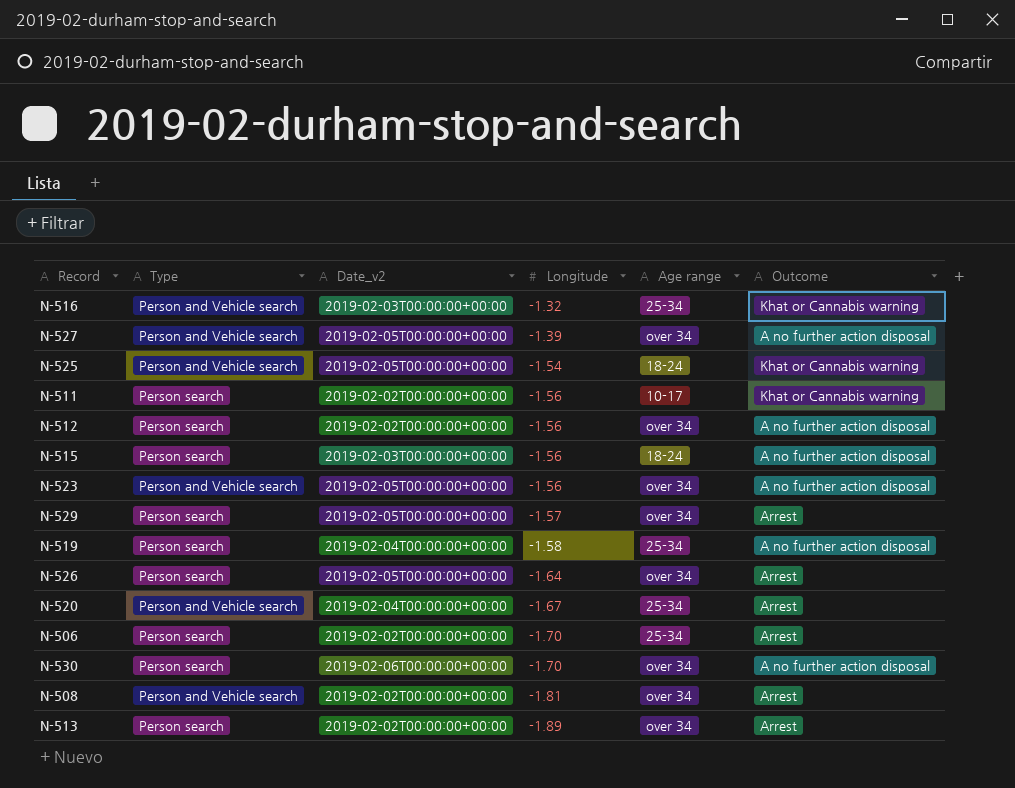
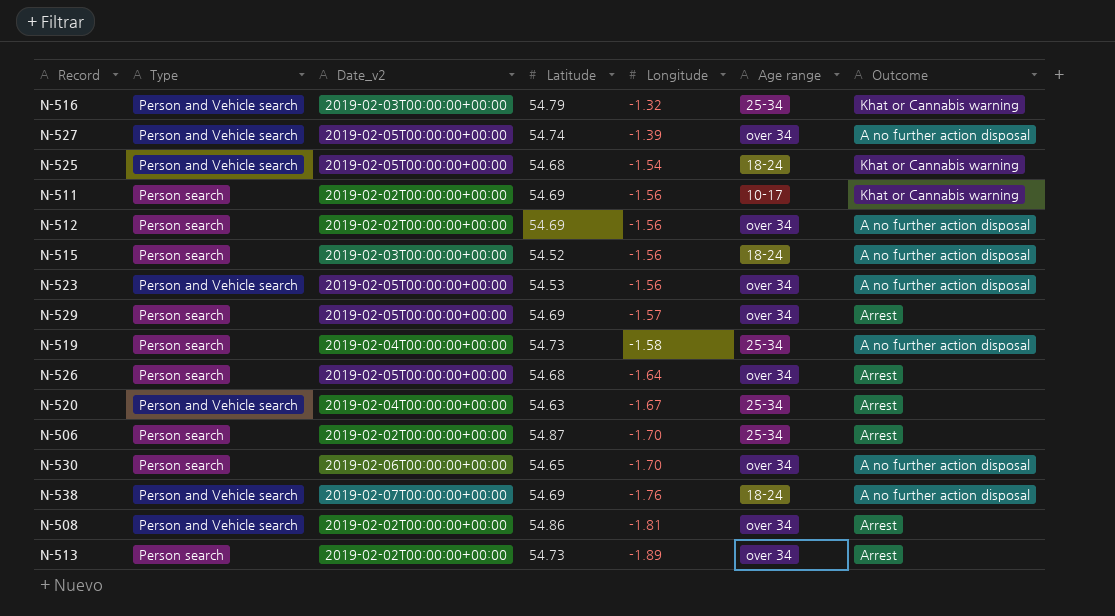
column Latitude | position: none -> 4
row N-538: none -> Person and Vehicle search | 2019-02-07T00:00:00+00:00 | 54.69 | -1.76 | 18-24 | A no further action disposal

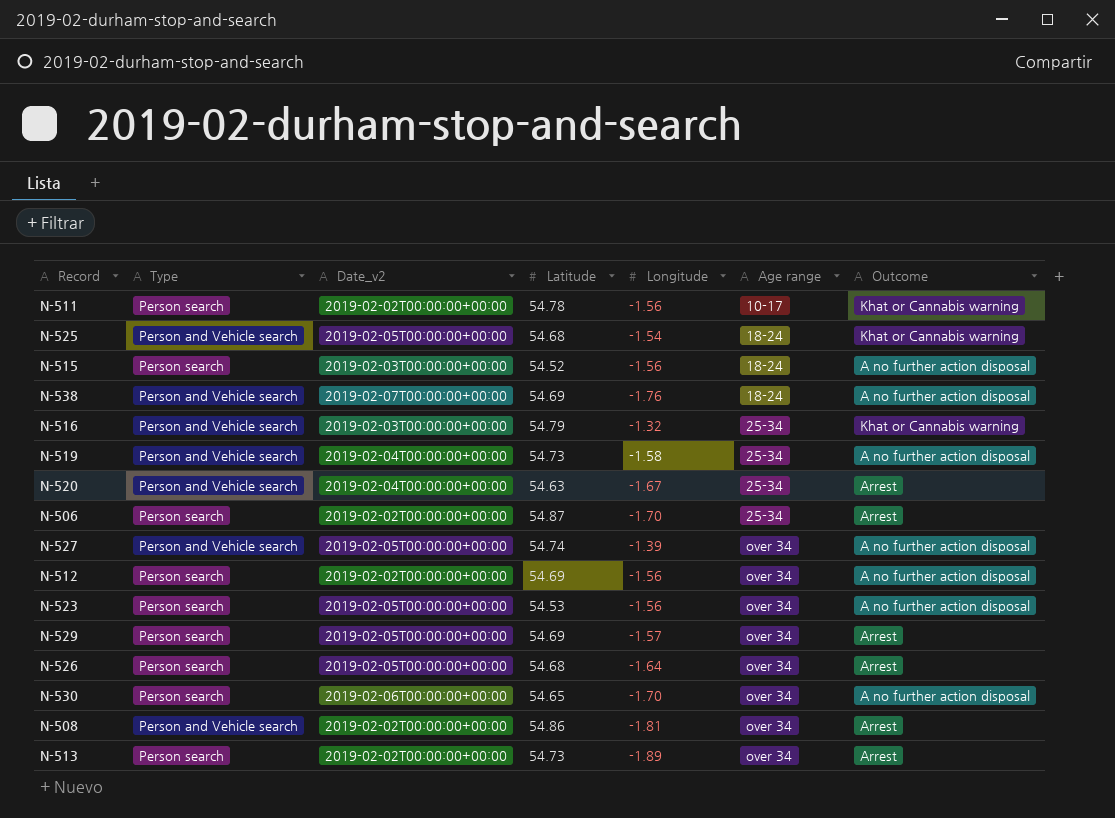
row order: Longitude descending -> Age range ascending
N-511 | Latitude: 54.69 -> 54.78
N-519 | Type: Person search -> Person and Vehicle search
N-523 | Type: Person and Vehicle search -> Person search

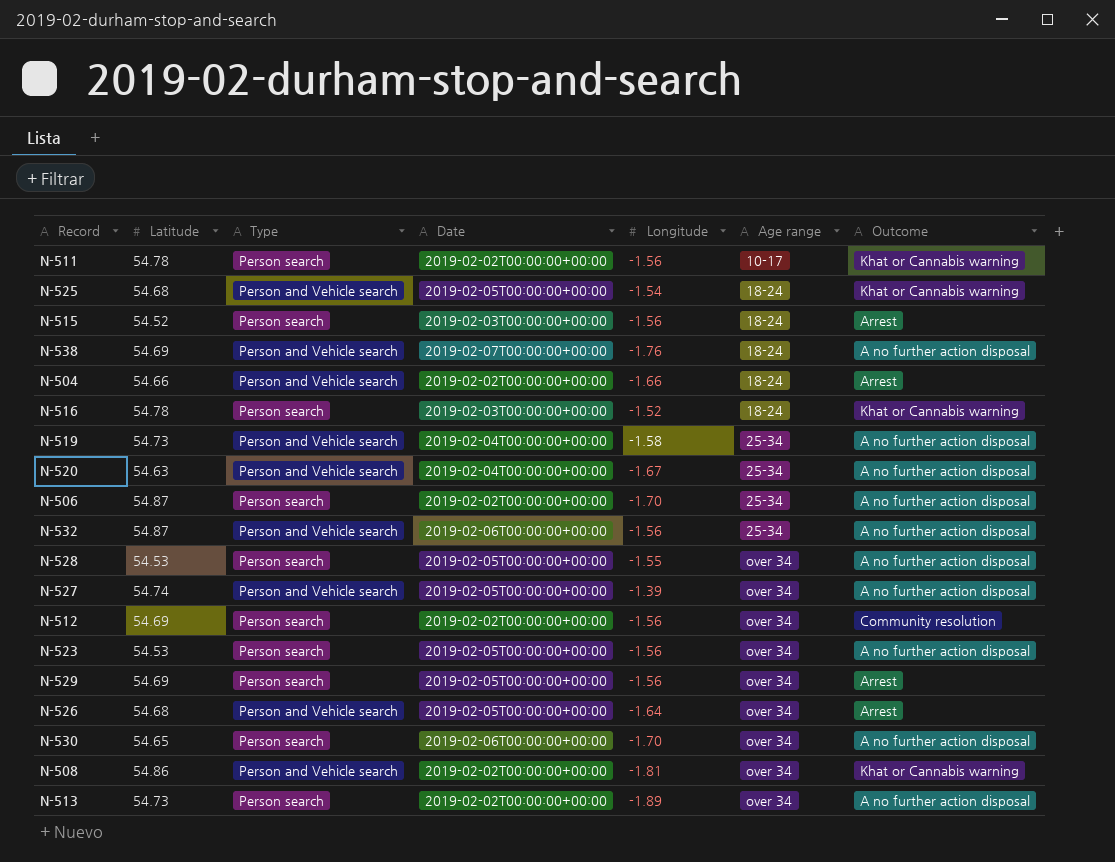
column Latitude | position: 4 -> 2
column name: Date_v2 -> Date
N-515 | Outcome: A no further action disposal -> Arrest
row N-504: none -> 54.66 | Person and Vehicle search | 2019-02-02T00:00:00+00:00 | -1.66 | 18-24 | Arrest
N-516 | Latitude: 54.79 -> 54.78
N-516 | Type: Person and Vehicle search -> Person search
N-516 | Longitude: -1.32 -> -1.52
N-516 | Age range: 25-34 -> 18-24
N-520 | Outcome: Arrest -> A no further action disposal
N-506 | Outcome: Arrest -> A no further action disposal
row N-532: none -> 54.87 | Person and Vehicle search | 2019-02-06T00:00:00+00:00 | -1.56 | 25-34 | A no further action disposal
row N-528: none -> 54.53 | Person search | 2019-02-05T00:00:00+00:00 | -1.55 | over 34 | A no further action disposal
N-512 | Outcome: A no further action disposal -> Community resolution
N-529 | Longitude: -1.57 -> -1.56
N-526 | Type: Person search -> Person and Vehicle search
N-508 | Outcome: Arrest -> Khat or Cannabis warning
N-513 | Outcome: Arrest -> A no further action disposal

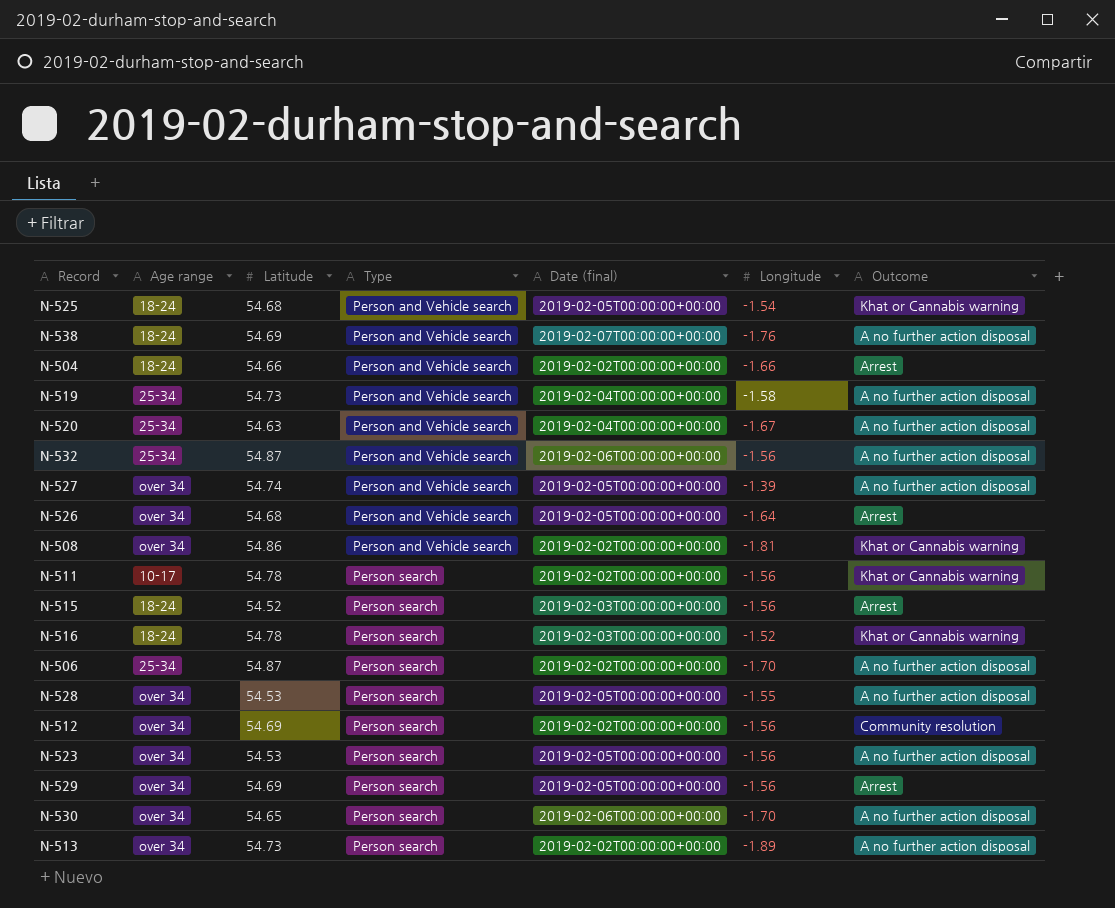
row order: Age range ascending -> Type ascending
column Age range | position: 6 -> 2
column name: Date -> Date (final)

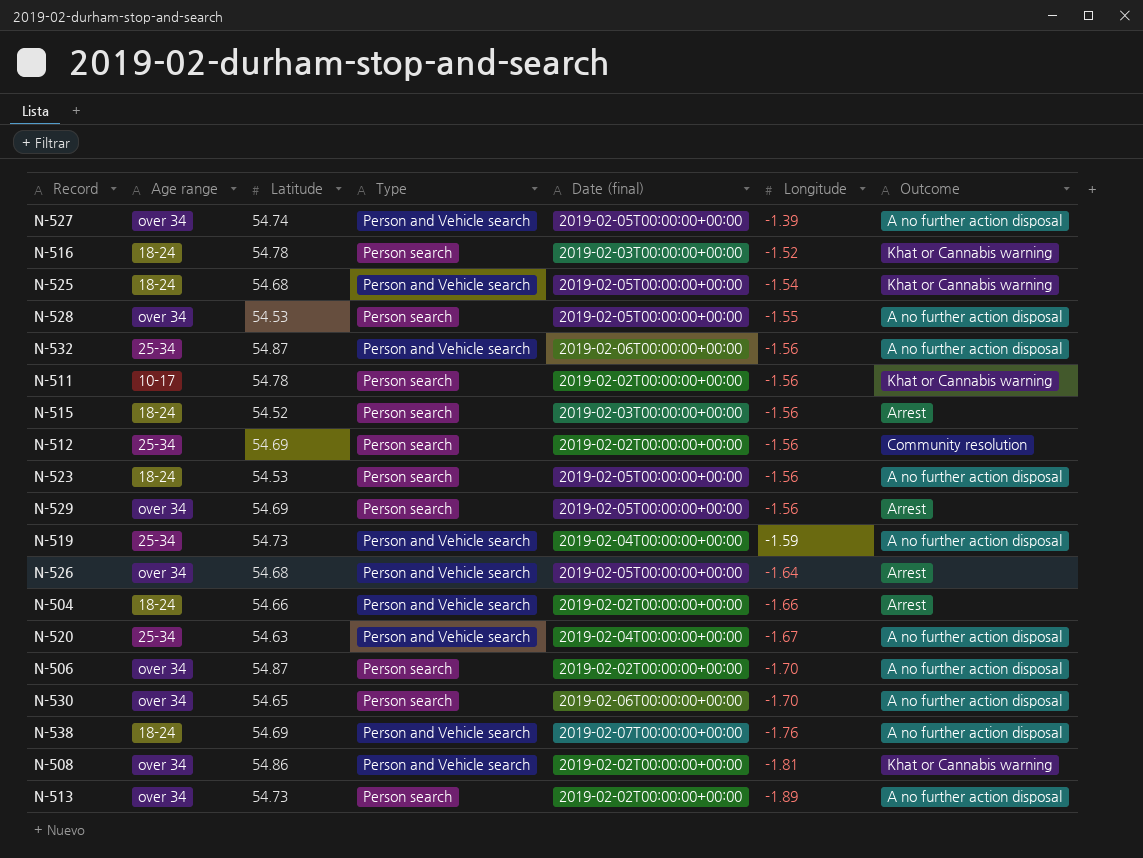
row order: Type ascending -> Longitude descending
N-512 | Age range: over 34 -> 25-34
N-523 | Age range: over 34 -> 18-24
N-519 | Longitude: -1.58 -> -1.59
N-506 | Age range: 25-34 -> over 34

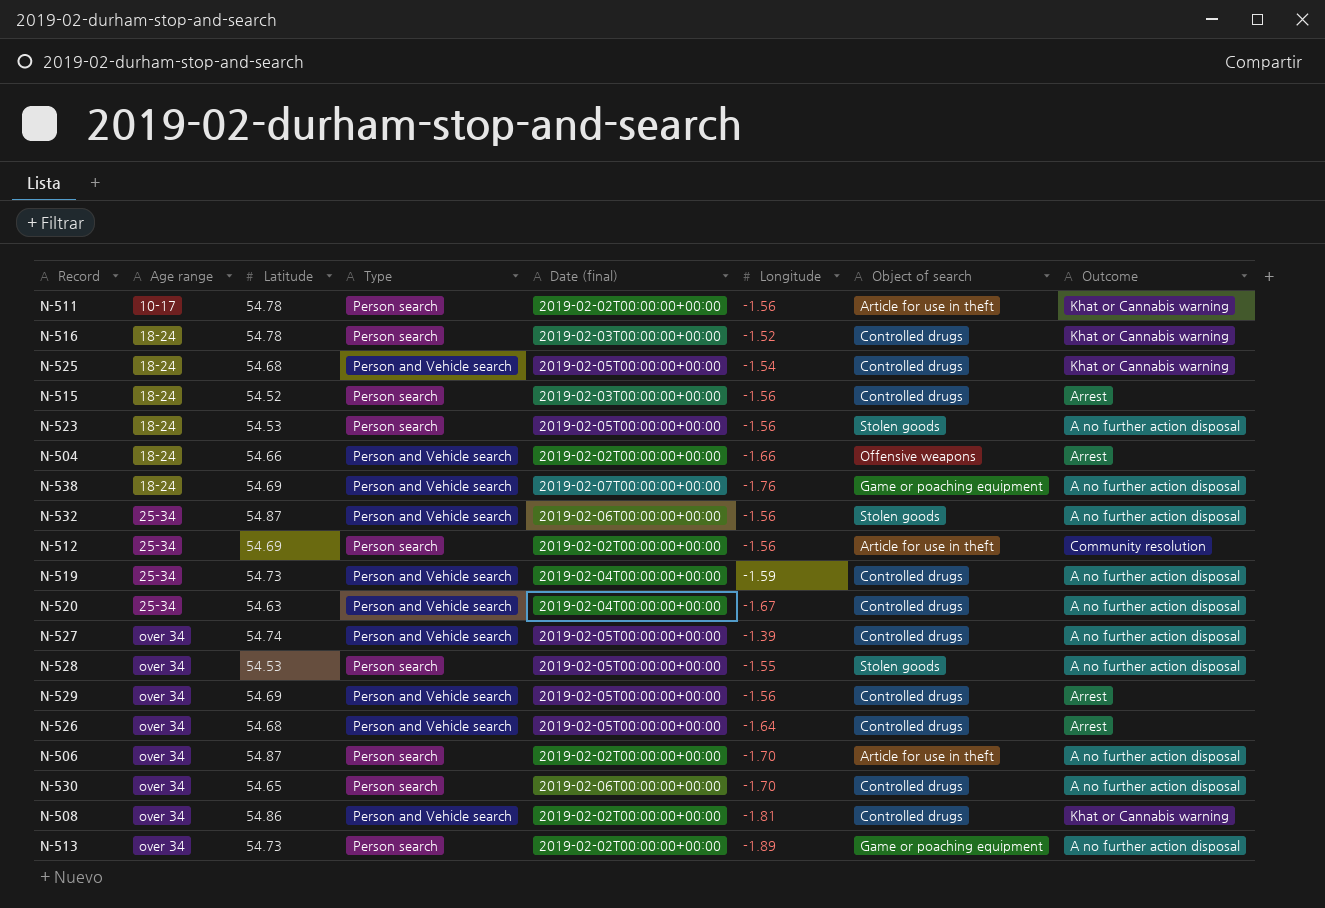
row order: Longitude descending -> Age range ascending
column Object of search | position: none -> 7
N-529 | Type: Person search -> Person and Vehicle search

